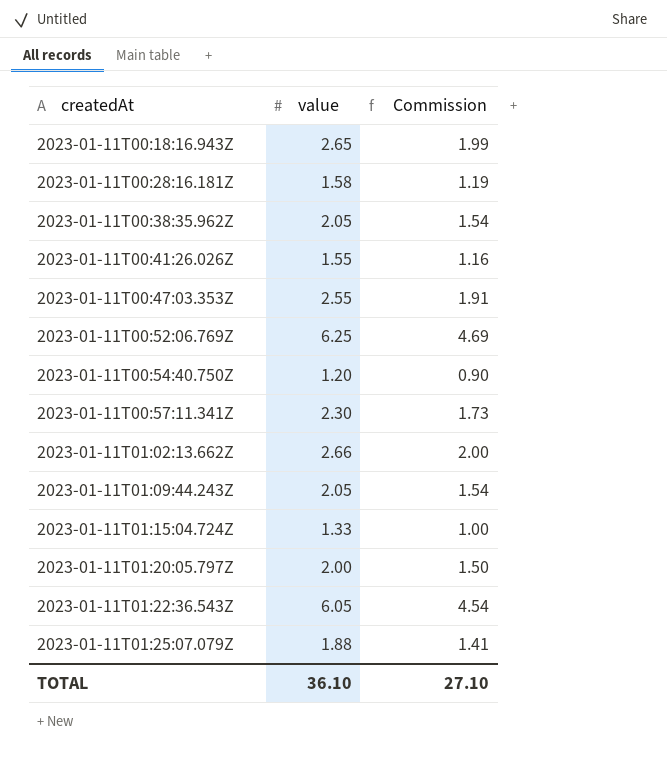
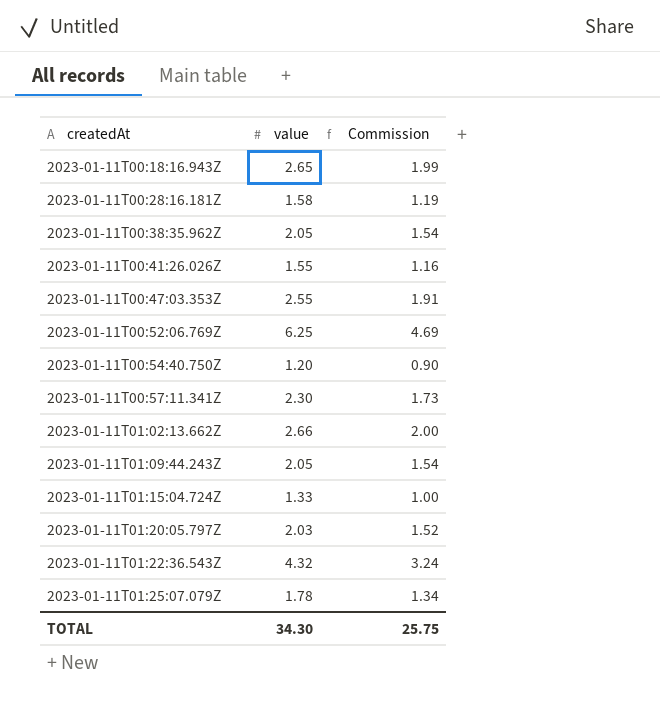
2023-01-11T01:20:05.797Z | value: 2.00 -> 2.03
2023-01-11T01:20:05.797Z | Commission: 1.50 -> 1.52
2023-01-11T01:22:36.543Z | value: 6.05 -> 4.32
2023-01-11T01:22:36.543Z | Commission: 4.54 -> 3.24
2023-01-11T01:25:07.079Z | value: 1.88 -> 1.78
2023-01-11T01:25:07.079Z | Commission: 1.41 -> 1.34
TOTAL | value: 36.10 -> 34.30
TOTAL | Commission: 27.10 -> 25.75

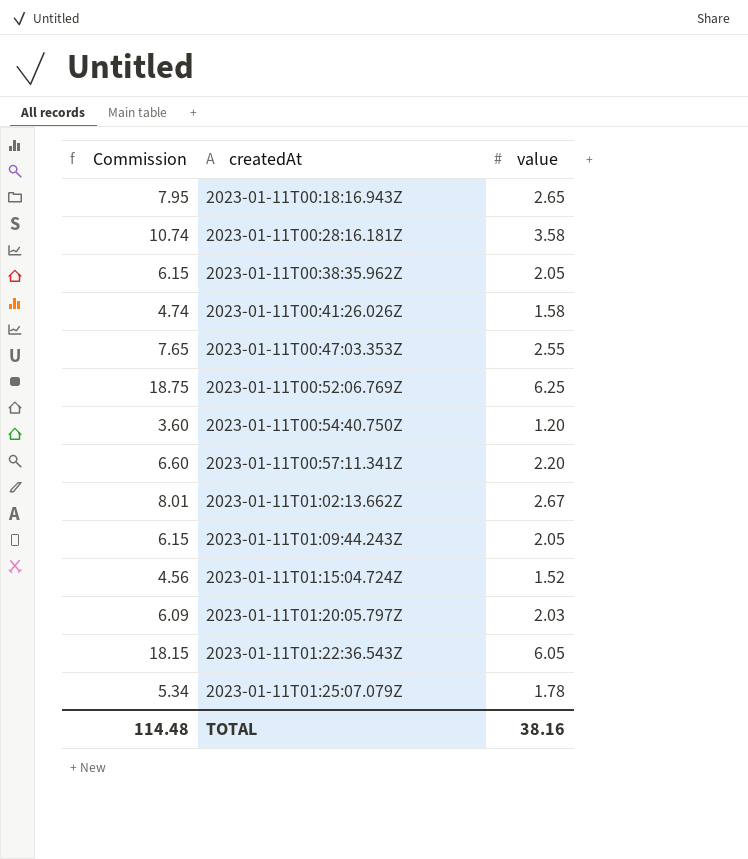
column Commission | formula: [value] * 0.75 -> [value] * 3
column Commission | position: 3 -> 1
2023-01-11T00:28:16.181Z | value: 1.58 -> 3.58
2023-01-11T00:41:26.026Z | value: 1.55 -> 1.58
2023-01-11T00:57:11.341Z | value: 2.30 -> 2.20
2023-01-11T01:02:13.662Z | value: 2.66 -> 2.67
2023-01-11T01:15:04.724Z | value: 1.33 -> 1.52
2023-01-11T01:22:36.543Z | value: 4.32 -> 6.05
TOTAL | Commission: 25.75 -> 114.48
TOTAL | value: 34.30 -> 38.16

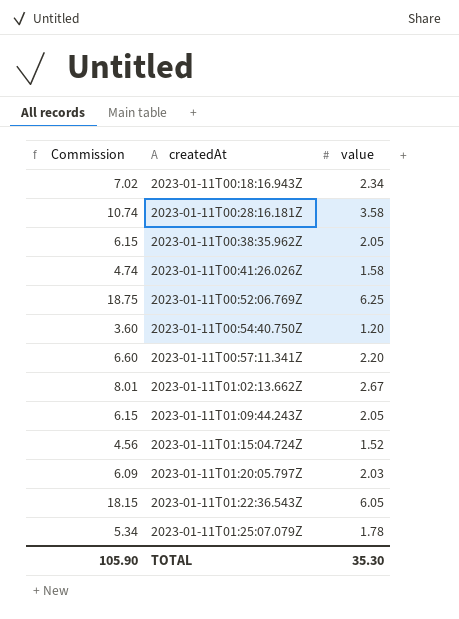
row 2023-01-11T00:47:03.353Z: 7.65 | 2.55 -> none
2023-01-11T00:18:16.943Z | Commission: 7.95 -> 7.02
2023-01-11T00:18:16.943Z | value: 2.65 -> 2.34
TOTAL | Commission: 114.48 -> 105.90
TOTAL | value: 38.16 -> 35.30

